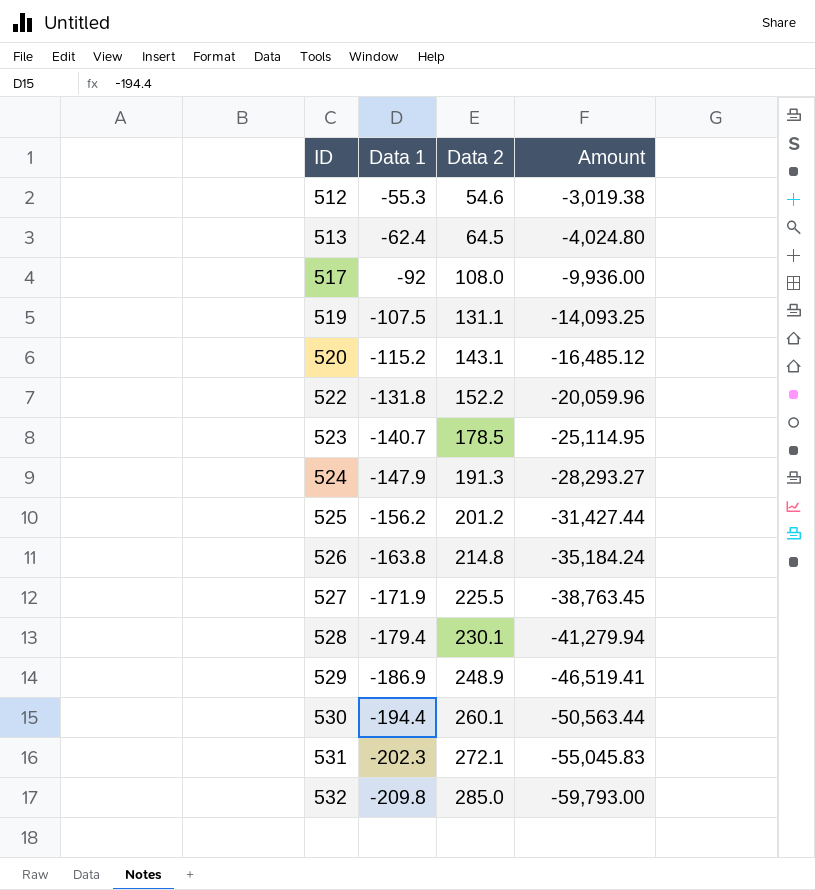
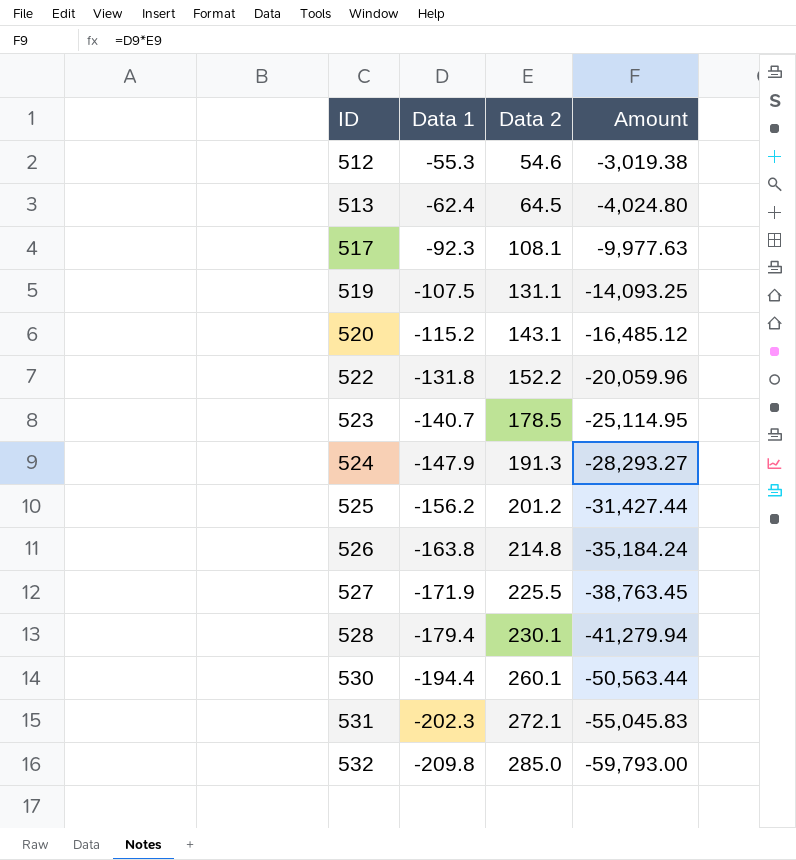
row 529: -186.9 | 248.9 | -46,519.41 -> none
517 | Data 1: -92 -> -92.3
517 | Data 2: 108.0 -> 108.1
517 | Amount: -9,936.00 -> -9,977.63

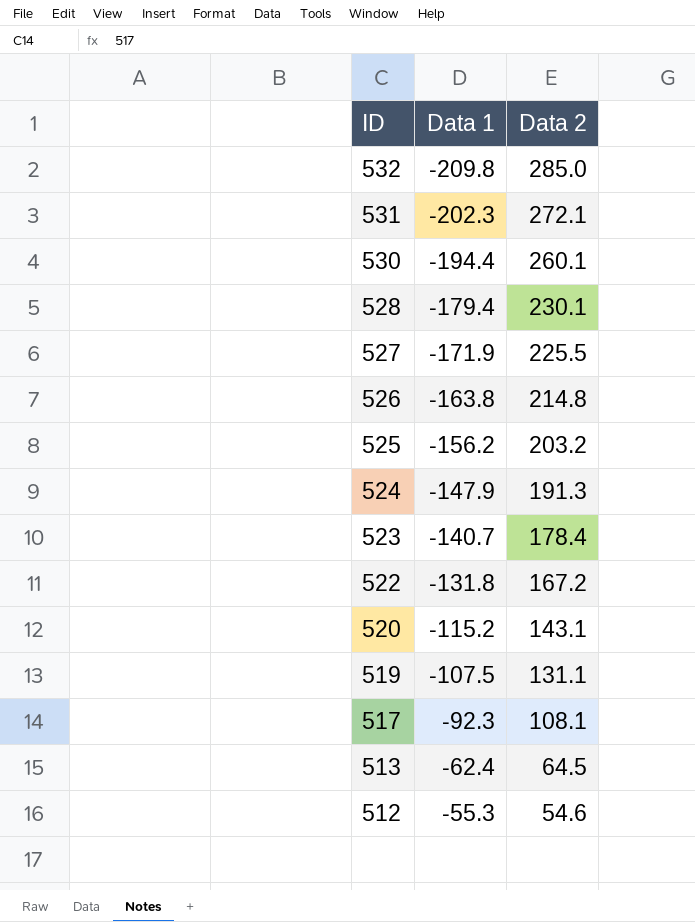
row order: ID ascending -> ID descending
column Amount | formula: [Data 1] * [Data 2] -> none
525 | Data 2: 201.2 -> 203.2
523 | Data 2: 178.5 -> 178.4
522 | Data 2: 152.2 -> 167.2

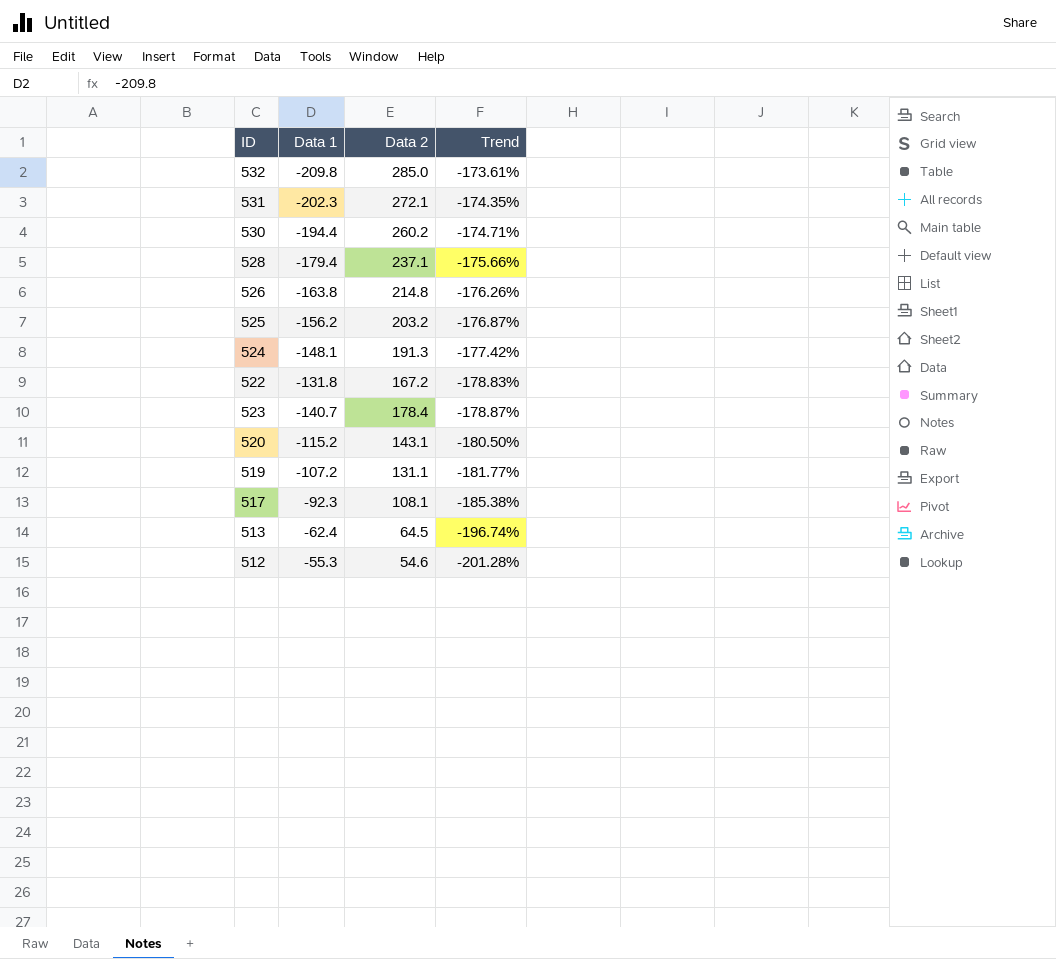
row order: ID descending -> Trend descending
column Trend | formula: none -> ([Data 1] - [Data 2]) / [Data 2]
row 527: -171.9 | 225.5 -> none
530 | Data 2: 260.1 -> 260.2
528 | Data 2: 230.1 -> 237.1
524 | Data 1: -147.9 -> -148.1
519 | Data 1: -107.5 -> -107.2

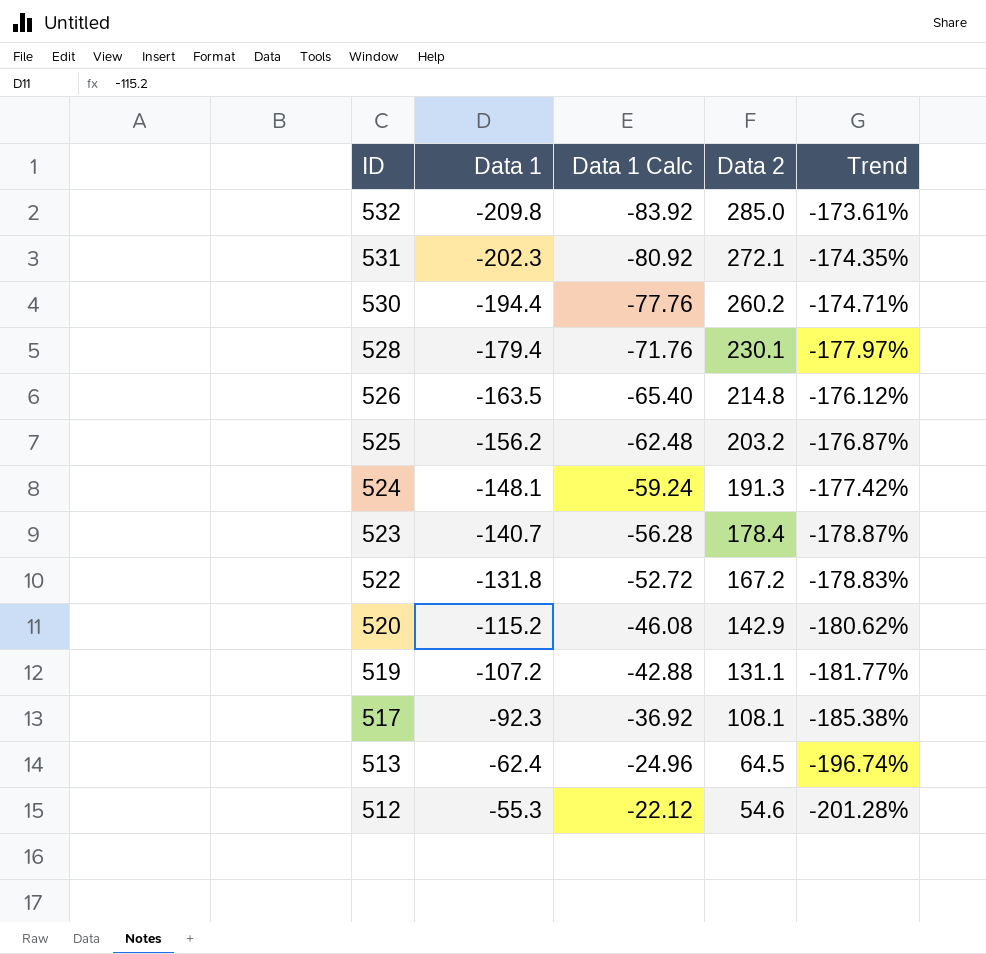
row order: Trend descending -> ID descending
column Data 1 Calc | formula: none -> [Data 1] * 0.4
528 | Data 2: 237.1 -> 230.1
528 | Trend: -175.66% -> -177.97%
526 | Data 1: -163.8 -> -163.5
526 | Trend: -176.26% -> -176.12%
520 | Data 2: 143.1 -> 142.9
520 | Trend: -180.50% -> -180.62%

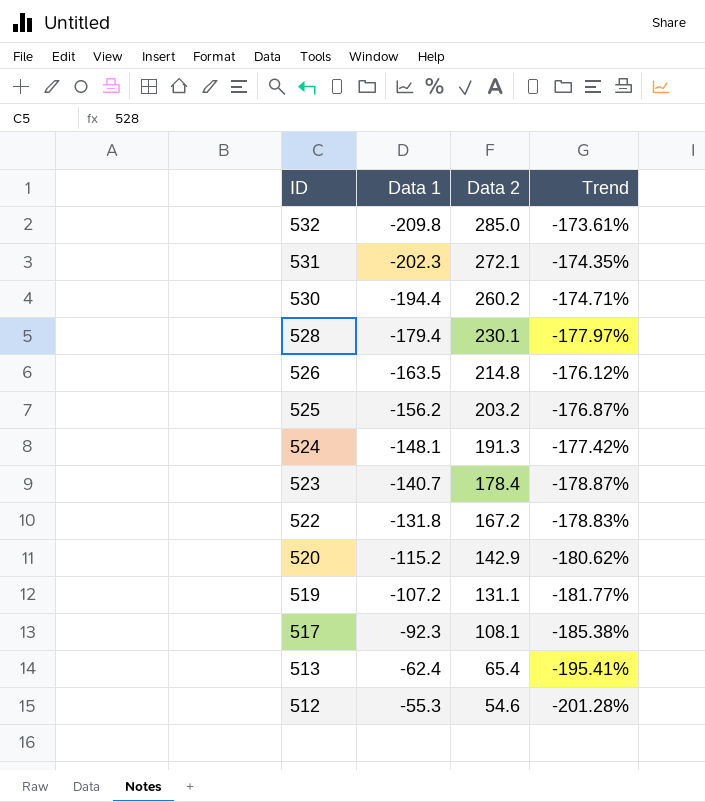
column Data 1 Calc | formula: [Data 1] * 0.4 -> none
513 | Data 2: 64.5 -> 65.4
513 | Trend: -196.74% -> -195.41%

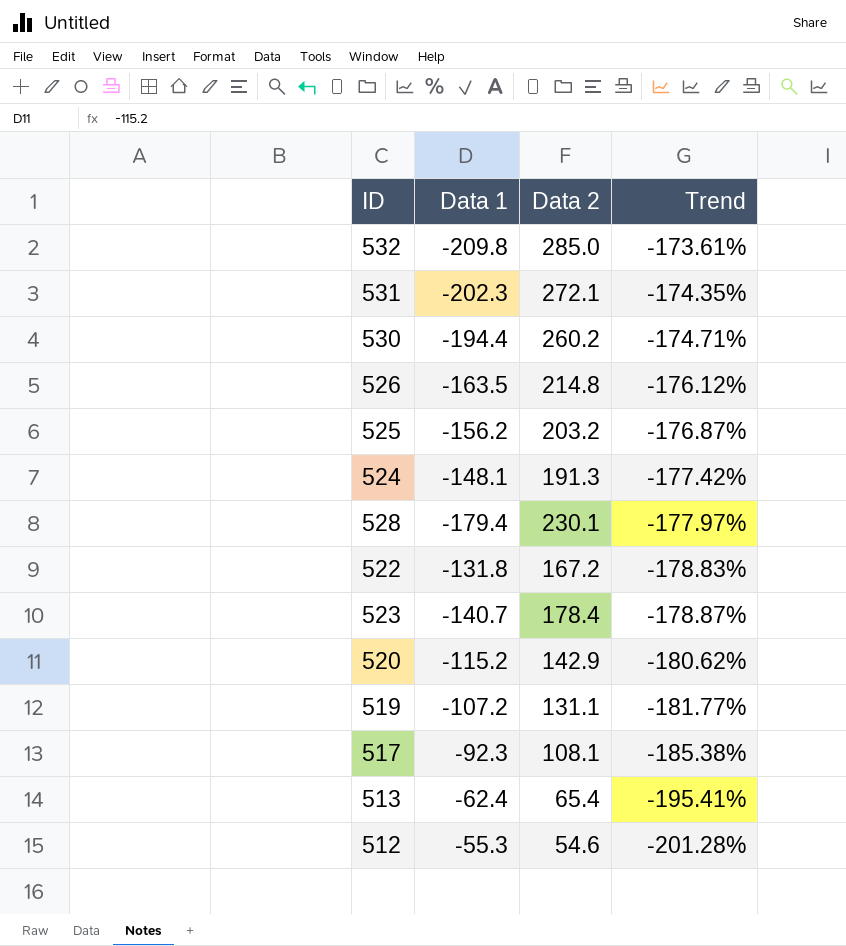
row order: ID descending -> Trend descending

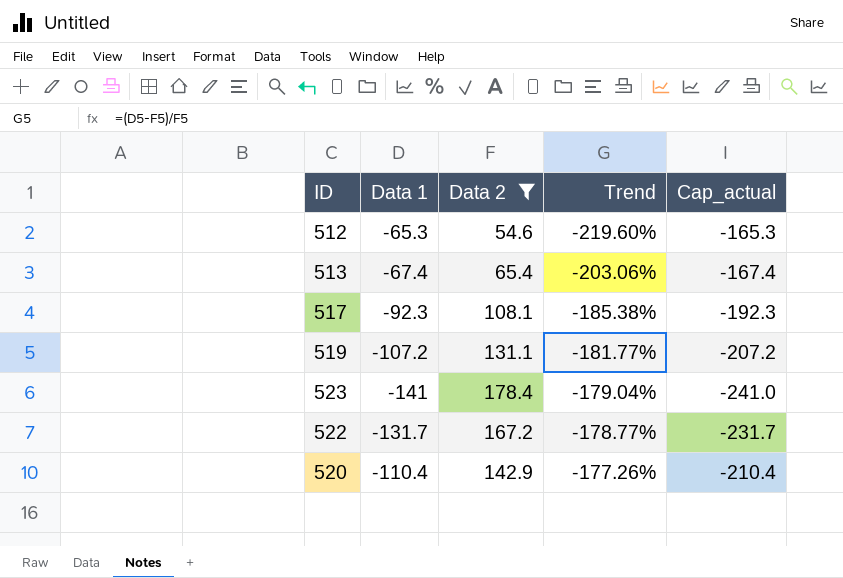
filter: none -> Data 2 <= 178.4
row order: Trend descending -> Trend ascending
column Cap_actual | formula: none -> [Data 1] - 100
512 | Data 1: -55.3 -> -65.3
512 | Trend: -201.28% -> -219.60%
513 | Data 1: -62.4 -> -67.4
513 | Trend: -195.41% -> -203.06%
523 | Data 1: -140.7 -> -141
523 | Trend: -178.87% -> -179.04%
522 | Data 1: -131.8 -> -131.7
522 | Trend: -178.83% -> -178.77%
520 | Data 1: -115.2 -> -110.4
520 | Trend: -180.62% -> -177.26%

